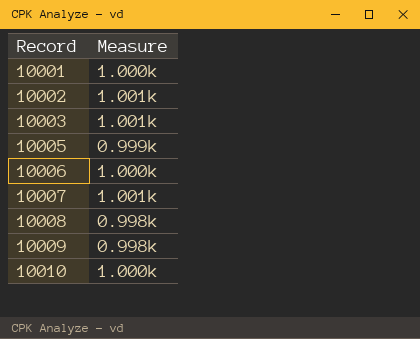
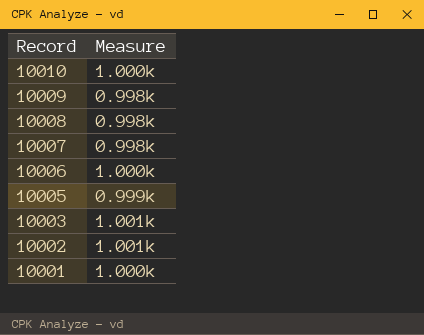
row order: Record ascending -> Record descending
10007 | Measure: 1.001k -> 0.998k

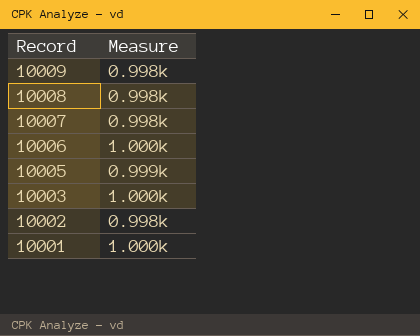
row 10010: 1.000k -> none
10003 | Measure: 1.001k -> 1.000k
10002 | Measure: 1.001k -> 0.998k

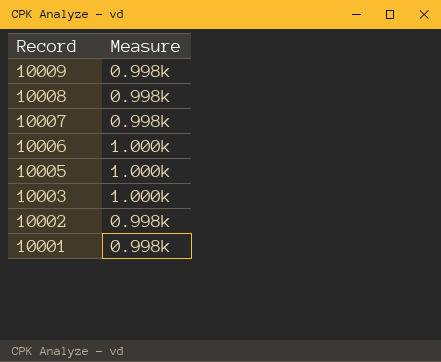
10005 | Measure: 0.999k -> 1.000k
10001 | Measure: 1.000k -> 0.998k

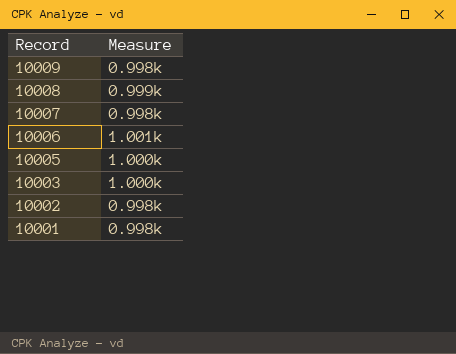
10008 | Measure: 0.998k -> 0.999k
10006 | Measure: 1.000k -> 1.001k

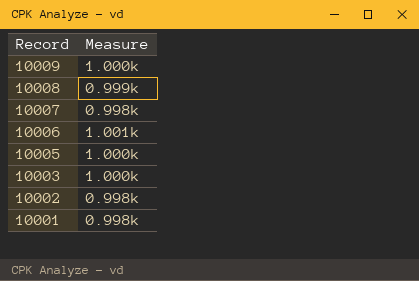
10009 | Measure: 0.998k -> 1.000k

